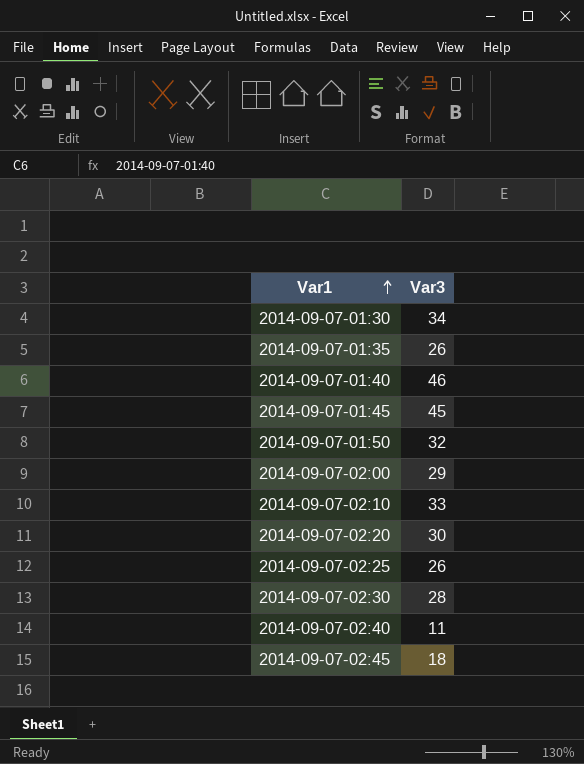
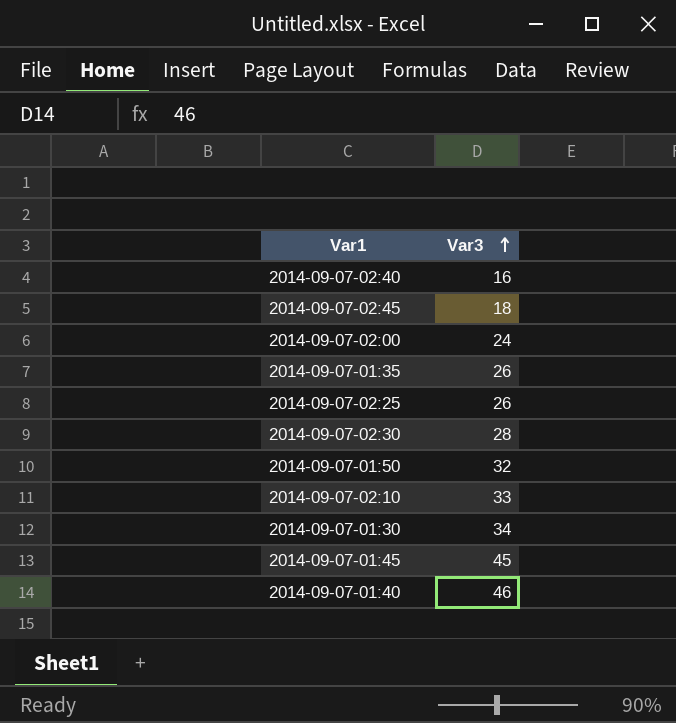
row order: Var1 ascending -> Var3 ascending
row 2014-09-07-02:20: 30 -> none
2014-09-07-02:40 | Var3: 11 -> 16
2014-09-07-02:00 | Var3: 29 -> 24

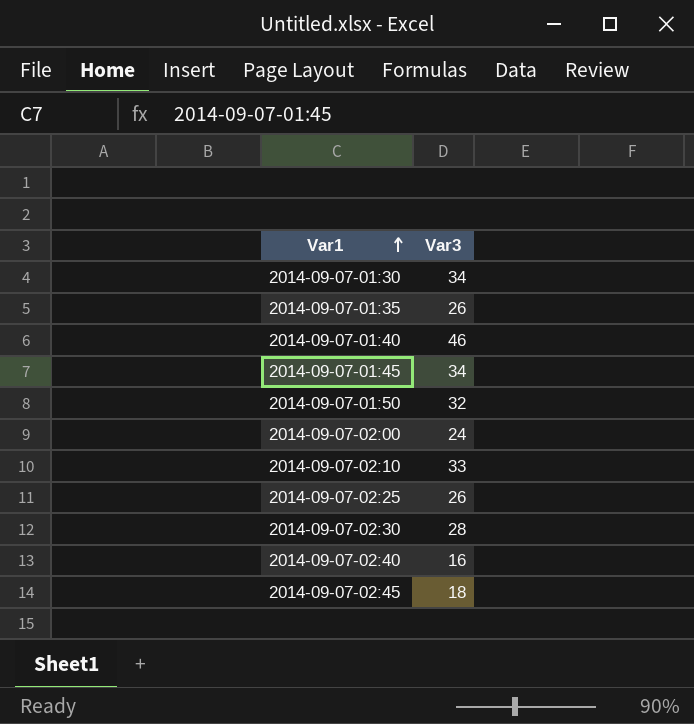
row order: Var3 ascending -> Var1 ascending
2014-09-07-01:45 | Var3: 45 -> 34

